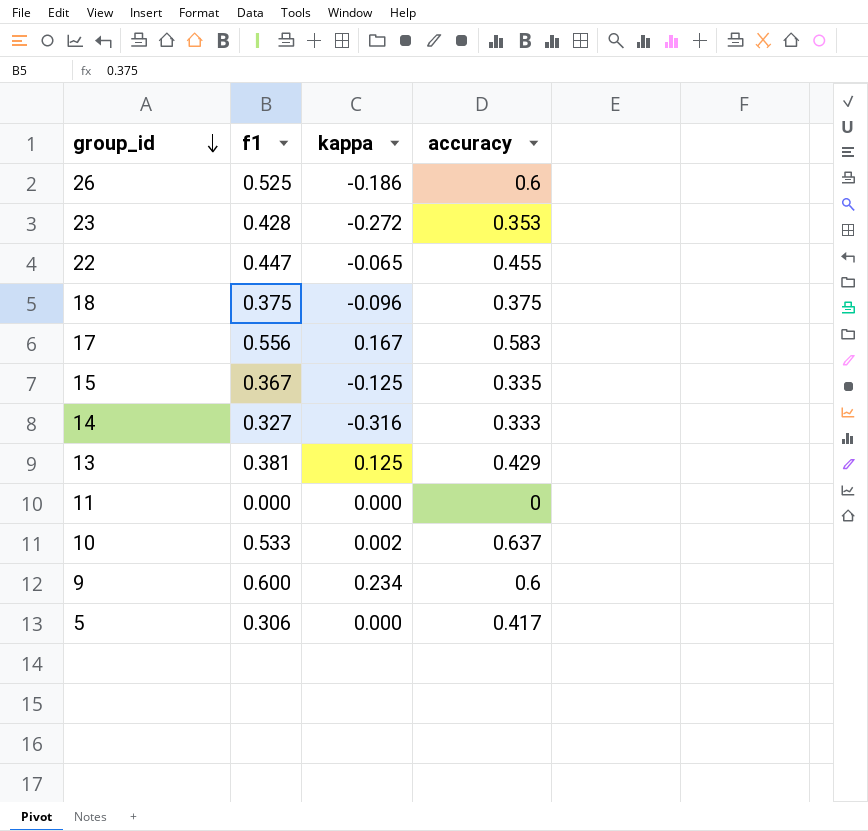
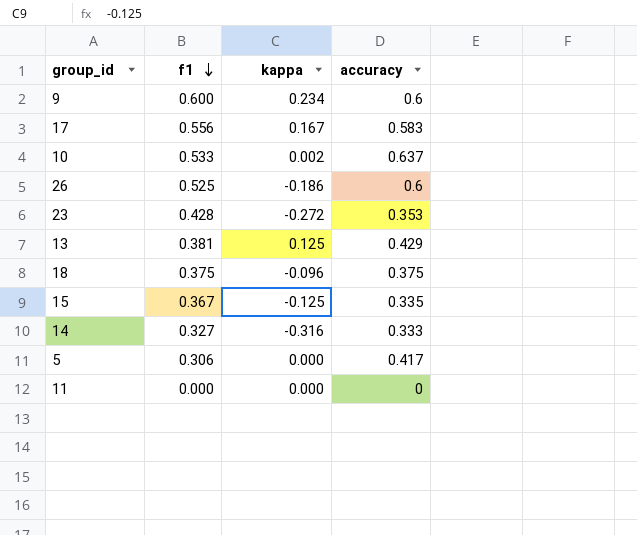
row order: group_id descending -> f1 descending
row 22: 0.447 | -0.065 | 0.455 -> none

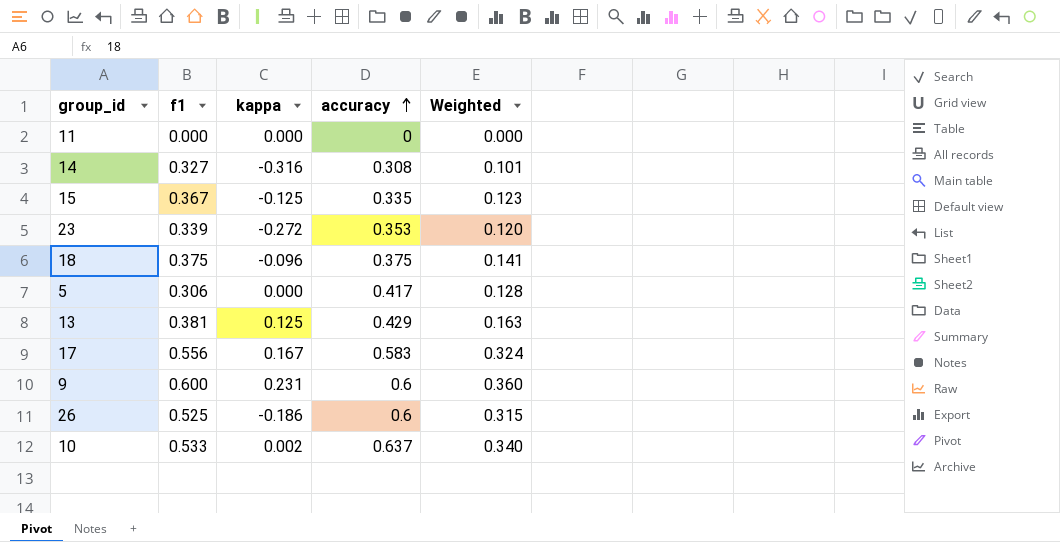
row order: f1 descending -> accuracy ascending
column Weighted | formula: none -> [f1] * [accuracy]
14 | accuracy: 0.333 -> 0.308
23 | f1: 0.428 -> 0.339
9 | kappa: 0.234 -> 0.231

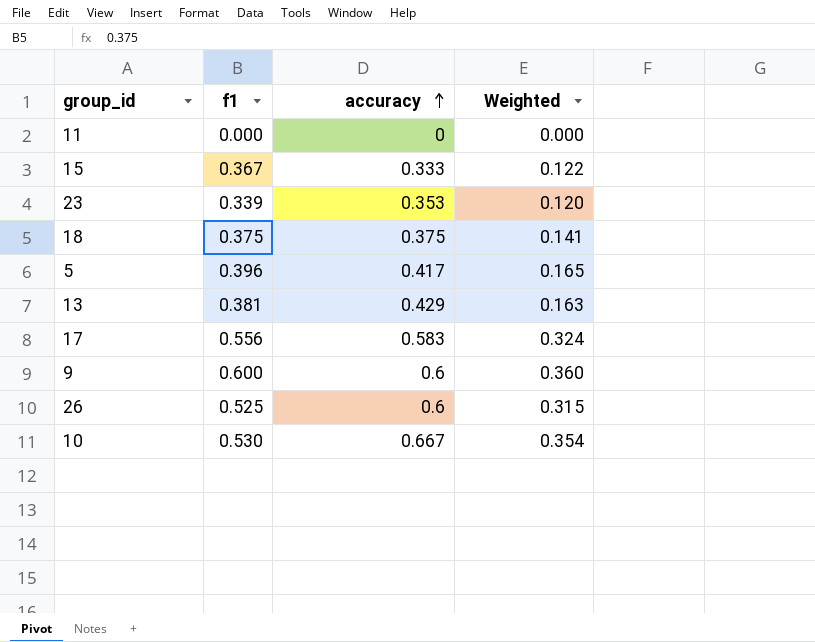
column kappa | position: 3 -> none
row 14: 0.327 | -0.316 | 0.308 | 0.101 -> none
15 | accuracy: 0.335 -> 0.333
15 | Weighted: 0.123 -> 0.122
5 | f1: 0.306 -> 0.396
5 | Weighted: 0.128 -> 0.165
10 | f1: 0.533 -> 0.530
10 | accuracy: 0.637 -> 0.667
10 | Weighted: 0.340 -> 0.354

